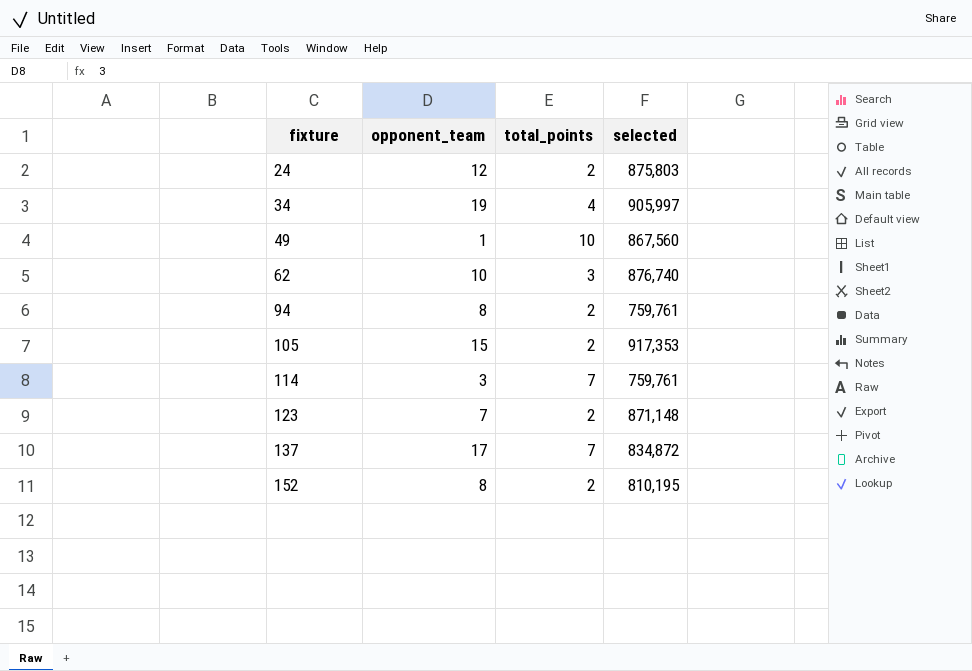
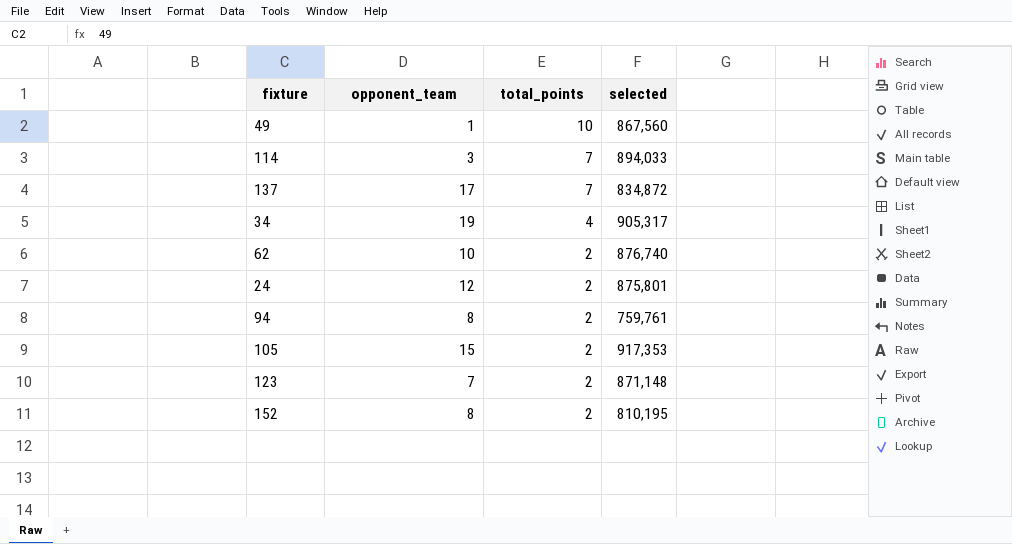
row order: fixture ascending -> total_points descending
114 | selected: 759,761 -> 894,033
34 | selected: 905,997 -> 905,317
62 | total_points: 3 -> 2
24 | selected: 875,803 -> 875,801

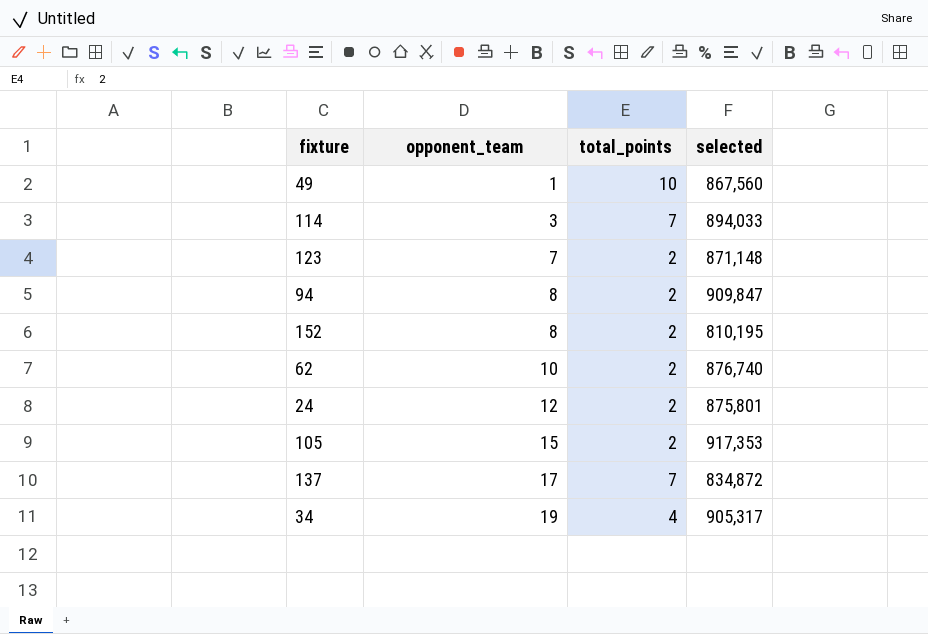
row order: total_points descending -> opponent_team ascending
94 | selected: 759,761 -> 909,847

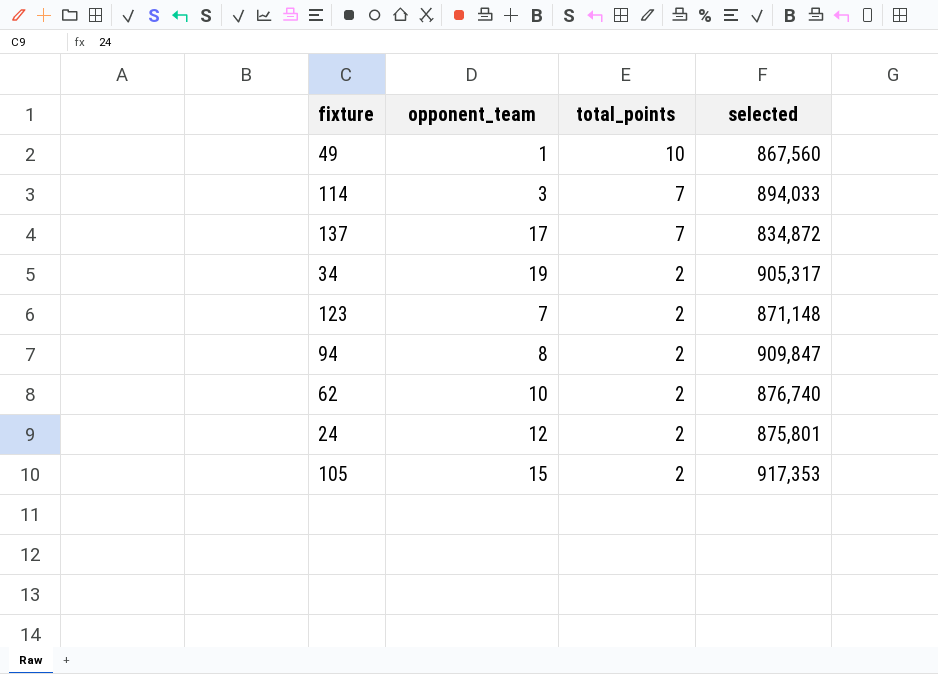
row order: opponent_team ascending -> total_points descending
row 152: 8 | 2 | 810,195 -> none
34 | total_points: 4 -> 2

